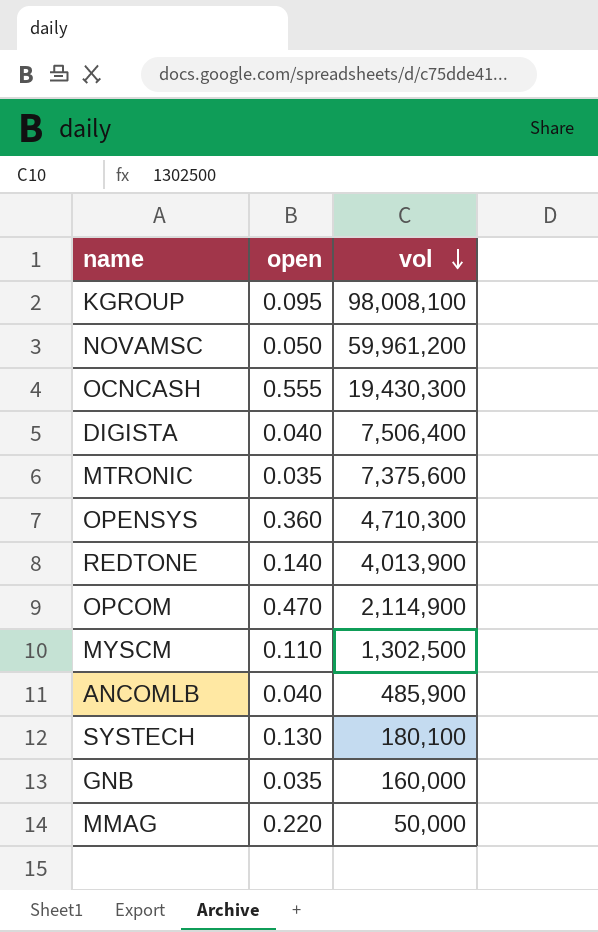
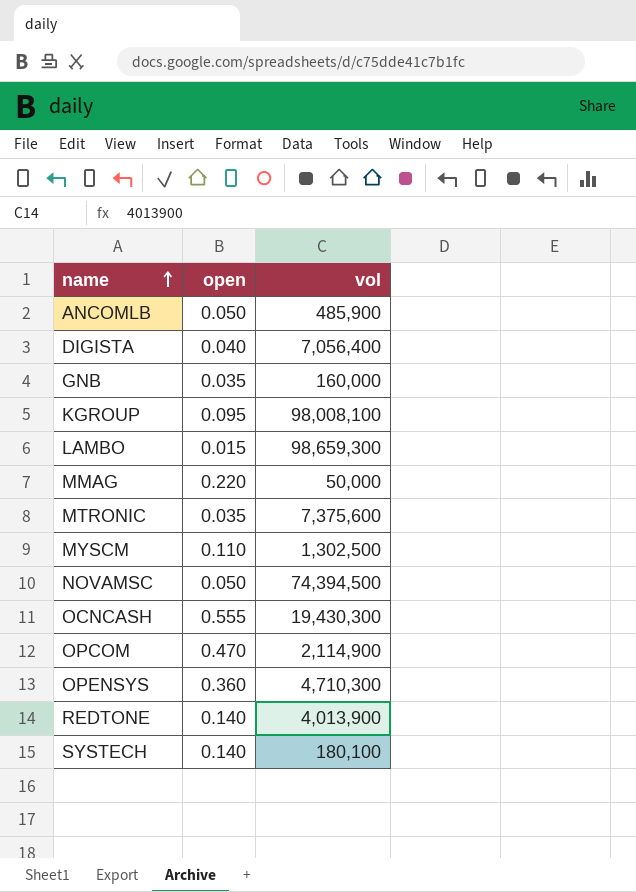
row order: vol descending -> name ascending
ANCOMLB | open: 0.040 -> 0.050
DIGISTA | vol: 7,506,400 -> 7,056,400
row LAMBO: none -> 0.015 | 98,659,300
NOVAMSC | vol: 59,961,200 -> 74,394,500
SYSTECH | open: 0.130 -> 0.140

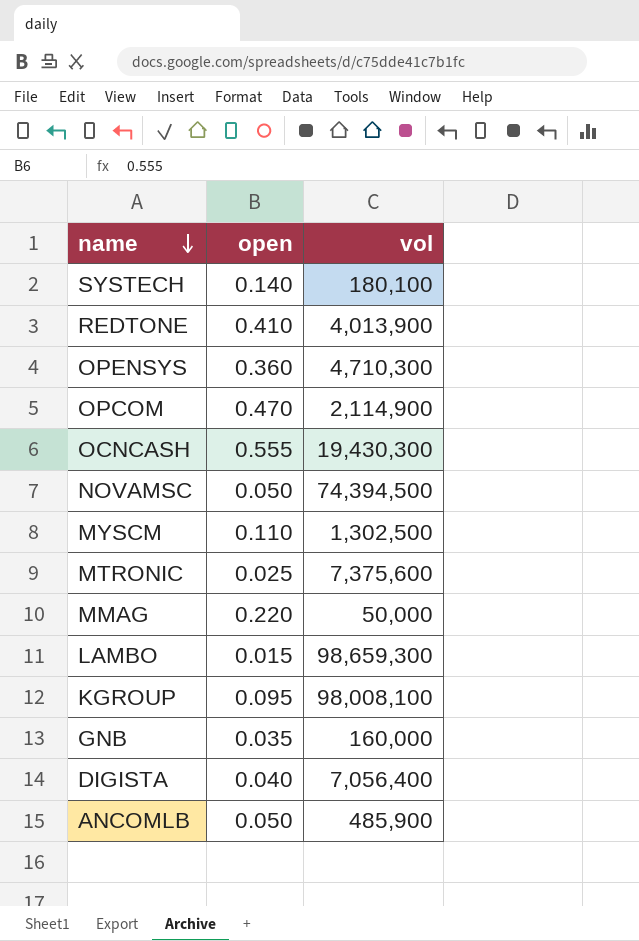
row order: name ascending -> name descending
REDTONE | open: 0.140 -> 0.410
MTRONIC | open: 0.035 -> 0.025

